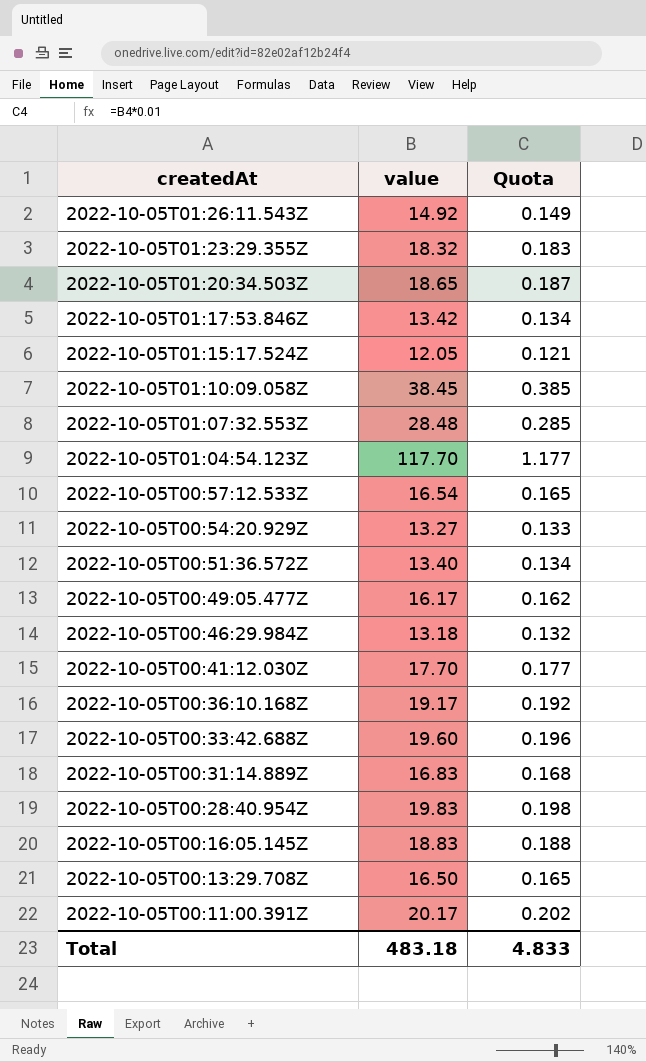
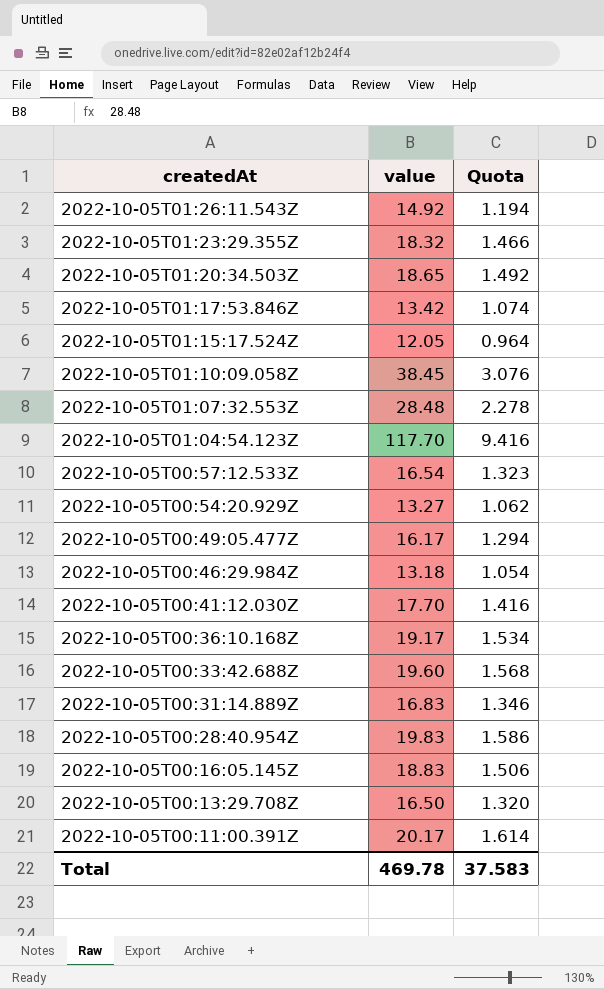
column Quota | formula: [value] * 0.01 -> [value] * 0.08
row 2022-10-05T00:51:36.572Z: 13.40 | 0.134 -> none
Total | value: 483.18 -> 469.78
Total | Quota: 4.833 -> 37.583

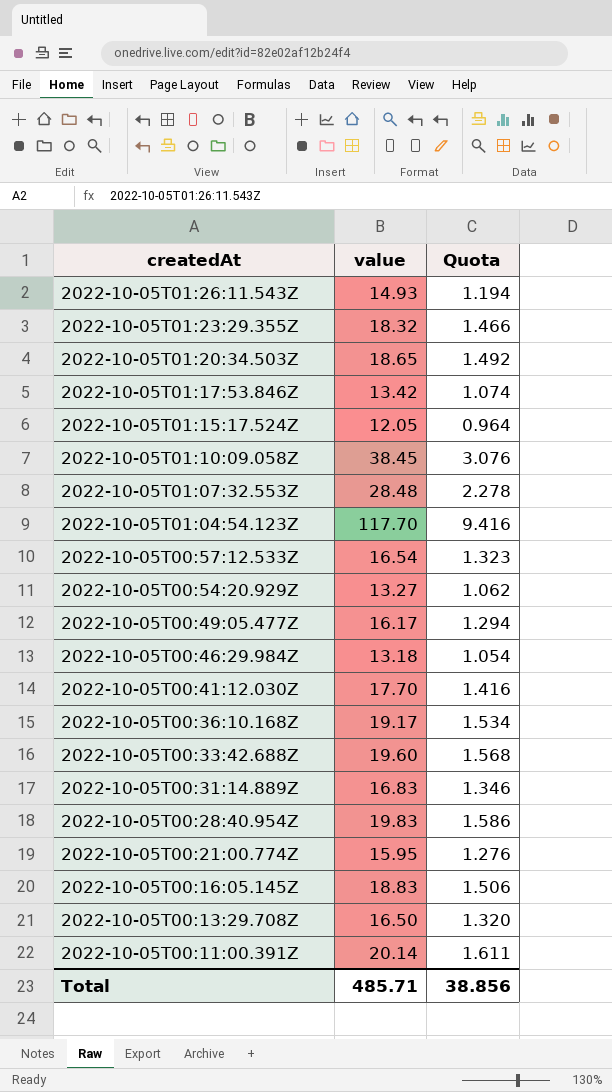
2022-10-05T01:26:11.543Z | value: 14.92 -> 14.93
row 2022-10-05T00:21:00.774Z: none -> 15.95 | 1.276
2022-10-05T00:11:00.391Z | value: 20.17 -> 20.14
2022-10-05T00:11:00.391Z | Quota: 1.614 -> 1.611
Total | value: 469.78 -> 485.71
Total | Quota: 37.583 -> 38.856

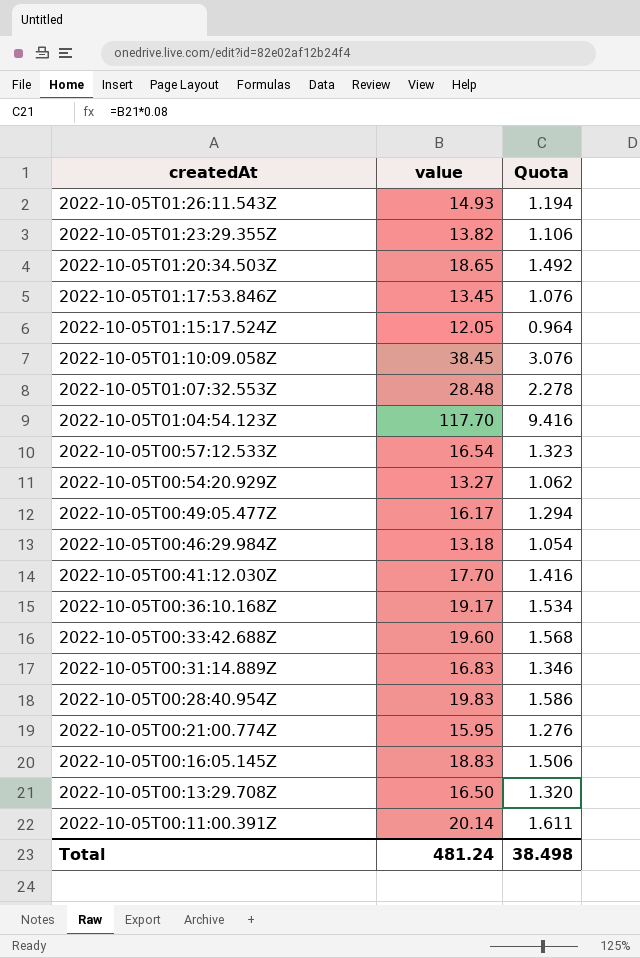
2022-10-05T01:23:29.355Z | value: 18.32 -> 13.82
2022-10-05T01:23:29.355Z | Quota: 1.466 -> 1.106
2022-10-05T01:17:53.846Z | value: 13.42 -> 13.45
2022-10-05T01:17:53.846Z | Quota: 1.074 -> 1.076
Total | value: 485.71 -> 481.24
Total | Quota: 38.856 -> 38.498

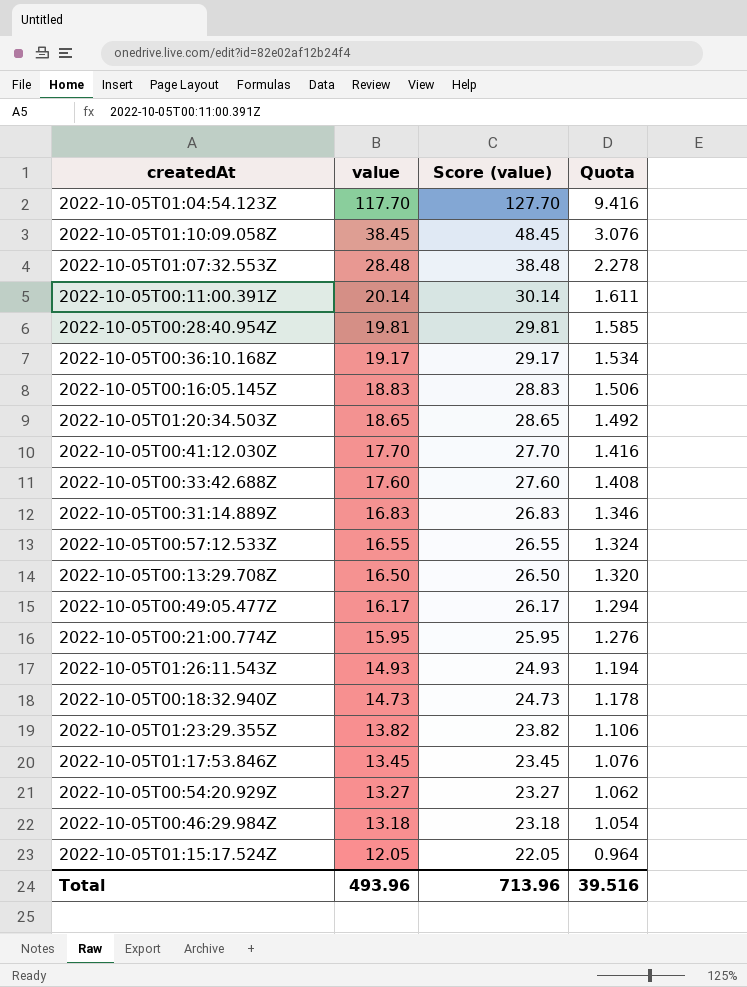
row order: createdAt descending -> value descending
column Score (value) | formula: none -> [value] + 10
2022-10-05T00:28:40.954Z | value: 19.83 -> 19.81
2022-10-05T00:28:40.954Z | Quota: 1.586 -> 1.585
2022-10-05T00:33:42.688Z | value: 19.60 -> 17.60
2022-10-05T00:33:42.688Z | Quota: 1.568 -> 1.408
2022-10-05T00:57:12.533Z | value: 16.54 -> 16.55
2022-10-05T00:57:12.533Z | Quota: 1.323 -> 1.324
row 2022-10-05T00:18:32.940Z: none -> 14.73 | 24.73 | 1.178
Total | value: 481.24 -> 493.96
Total | Quota: 38.498 -> 39.516

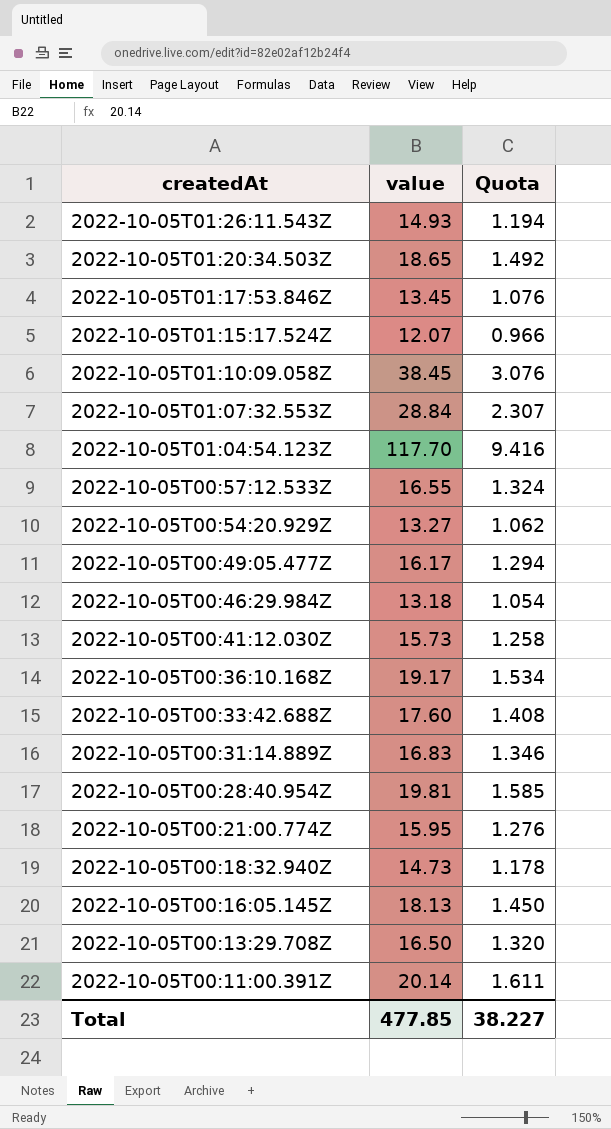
row order: value descending -> createdAt descending
column Score (value) | formula: [value] + 10 -> none
row 2022-10-05T01:23:29.355Z: 13.82 | 23.82 | 1.106 -> none
2022-10-05T01:15:17.524Z | value: 12.05 -> 12.07
2022-10-05T01:15:17.524Z | Quota: 0.964 -> 0.966
2022-10-05T01:07:32.553Z | value: 28.48 -> 28.84
2022-10-05T01:07:32.553Z | Quota: 2.278 -> 2.307
2022-10-05T00:41:12.030Z | value: 17.70 -> 15.73
2022-10-05T00:41:12.030Z | Quota: 1.416 -> 1.258
2022-10-05T00:16:05.145Z | value: 18.83 -> 18.13
2022-10-05T00:16:05.145Z | Quota: 1.506 -> 1.450
Total | value: 493.96 -> 477.85
Total | Quota: 39.516 -> 38.227

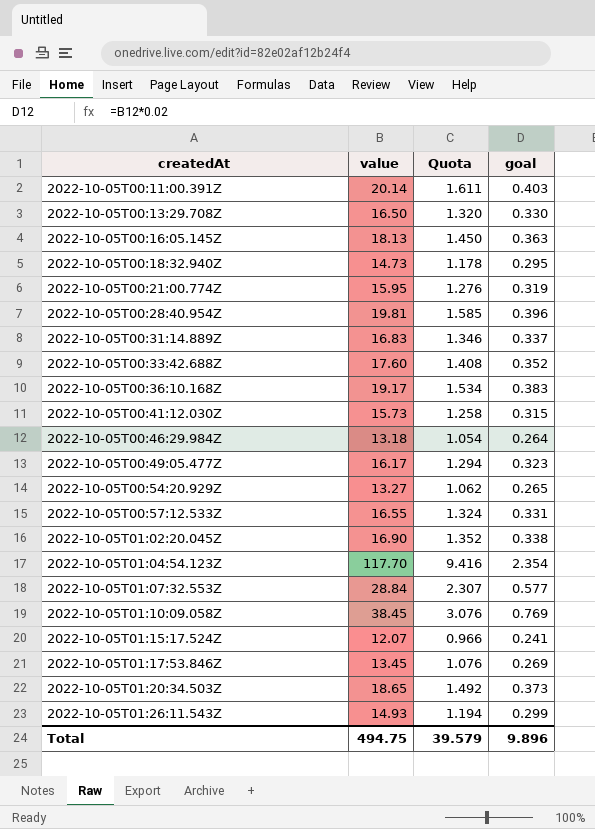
row order: createdAt descending -> createdAt ascending
column goal | formula: none -> [value] * 0.02
row 2022-10-05T01:02:20.045Z: none -> 16.90 | 1.352 | 0.338
Total | value: 477.85 -> 494.75
Total | Quota: 38.227 -> 39.579

